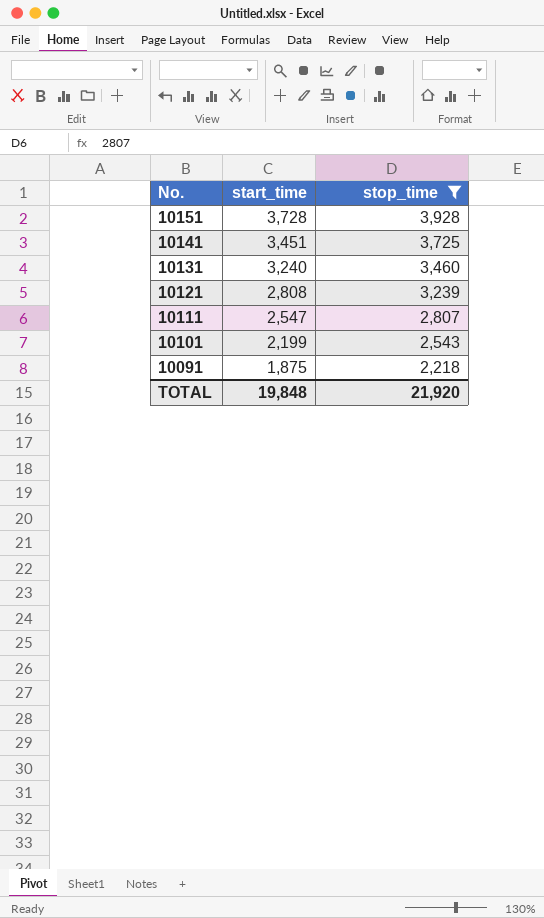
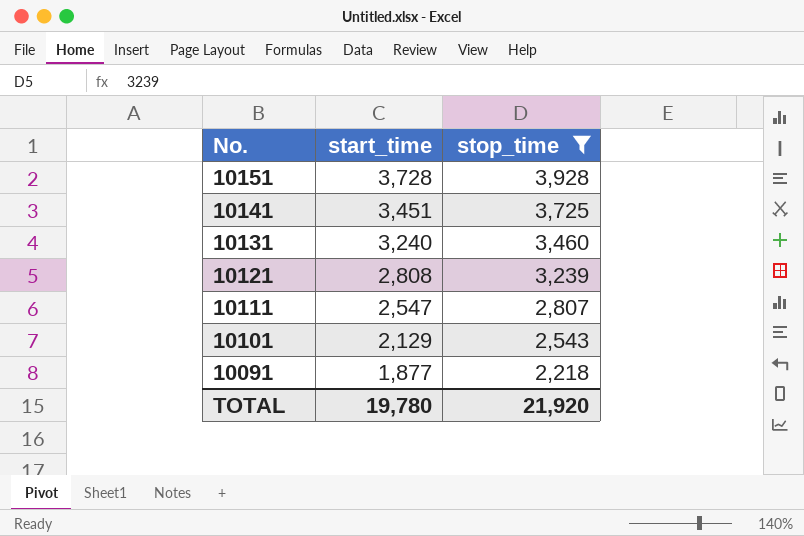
10101 | start_time: 2,199 -> 2,129
10091 | start_time: 1,875 -> 1,877
TOTAL | start_time: 19,848 -> 19,780

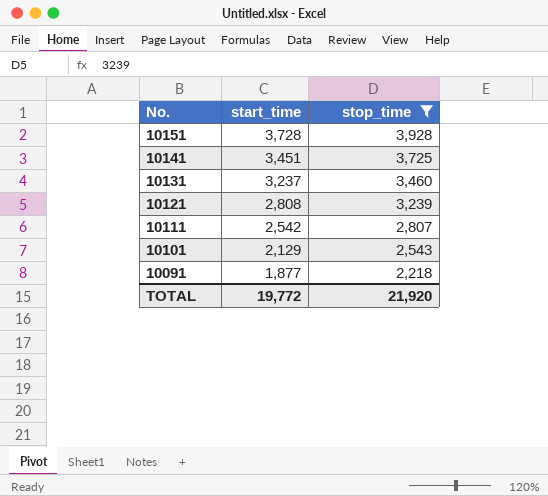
10131 | start_time: 3,240 -> 3,237
10111 | start_time: 2,547 -> 2,542
TOTAL | start_time: 19,780 -> 19,772

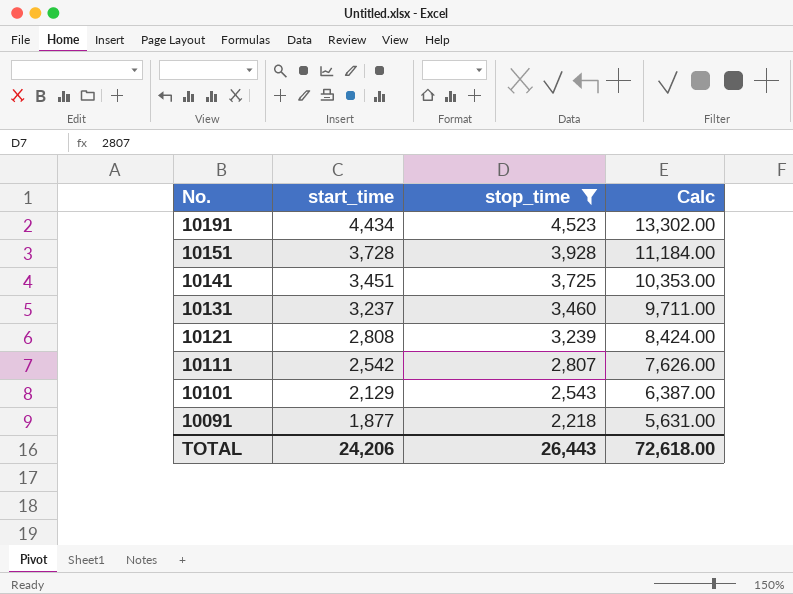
column Calc | formula: none -> [start_time] * 3
row 10191: none -> 4,434 | 4,523 | 13,302.00
TOTAL | start_time: 19,772 -> 24,206
TOTAL | stop_time: 21,920 -> 26,443

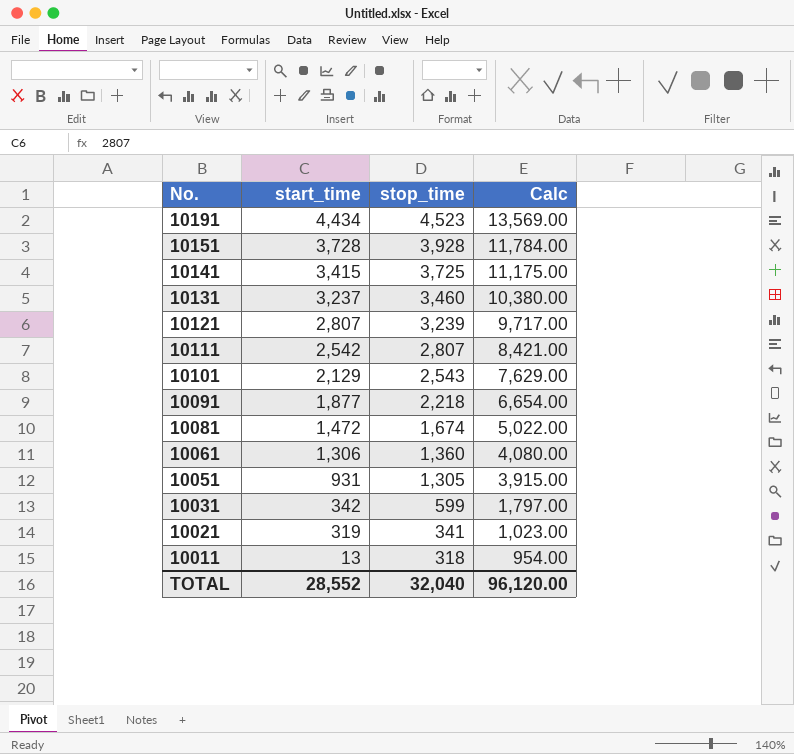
filter: stop_time >= 2,218 -> none
column Calc | formula: [start_time] * 3 -> [stop_time] * 3
10141 | start_time: 3,451 -> 3,415
10121 | start_time: 2,808 -> 2,807
TOTAL | start_time: 24,206 -> 28,552
TOTAL | stop_time: 26,443 -> 32,040
TOTAL | Calc: 72,618.00 -> 96,120.00

